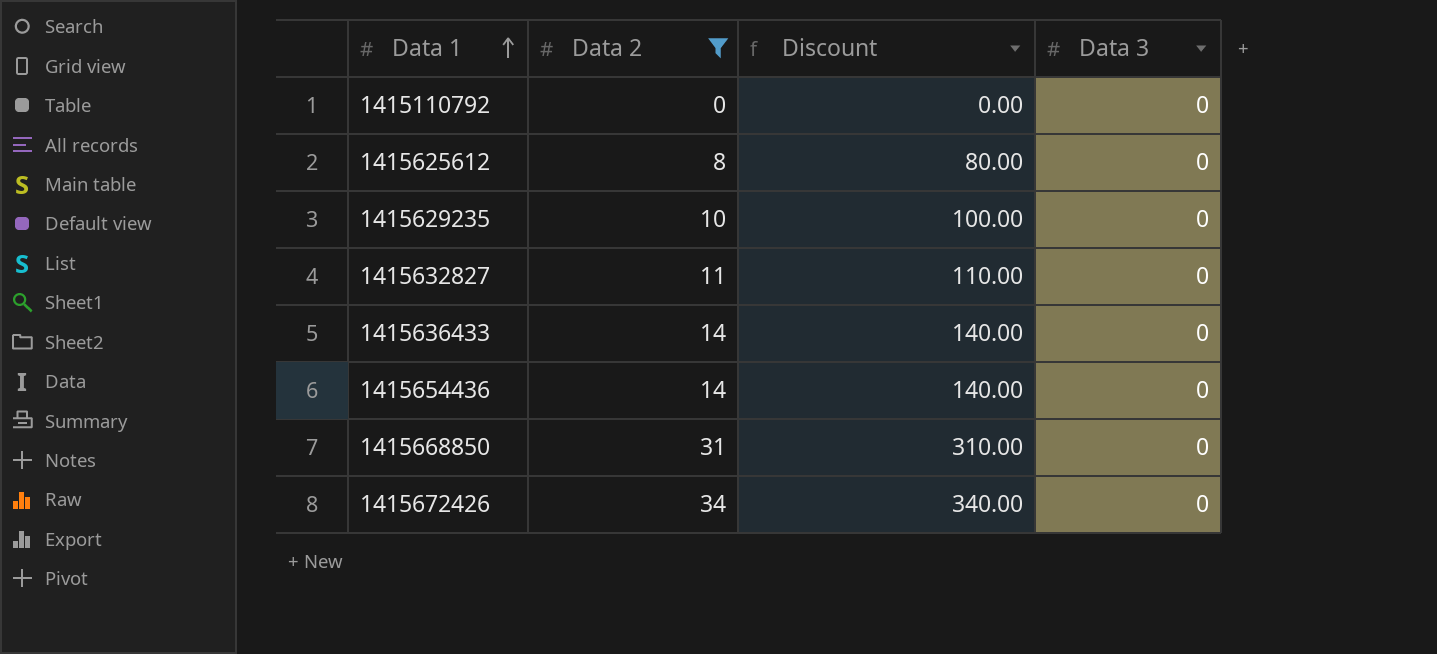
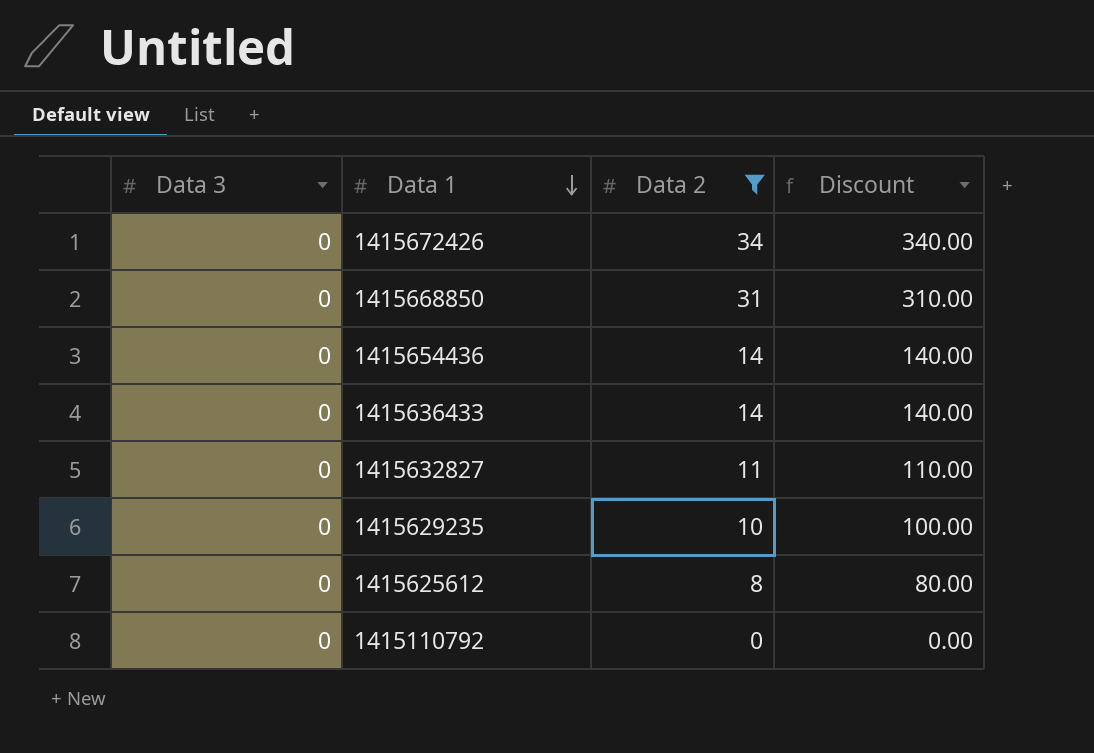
row order: Data 1 ascending -> Data 1 descending
column Data 3 | position: 4 -> 1

